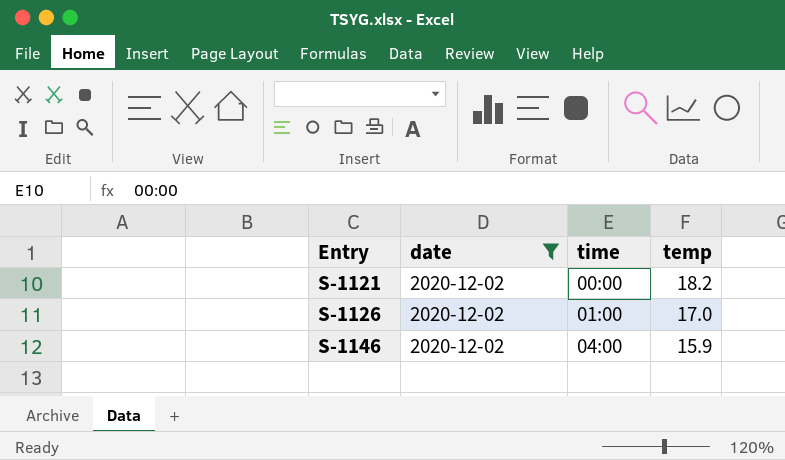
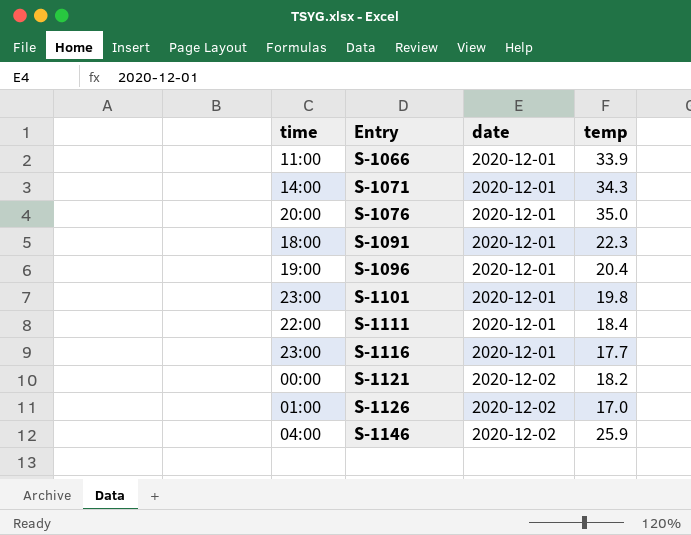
filter: date = 2020-12-02 -> none
column time | position: 3 -> 1
S-1146 | temp: 15.9 -> 25.9

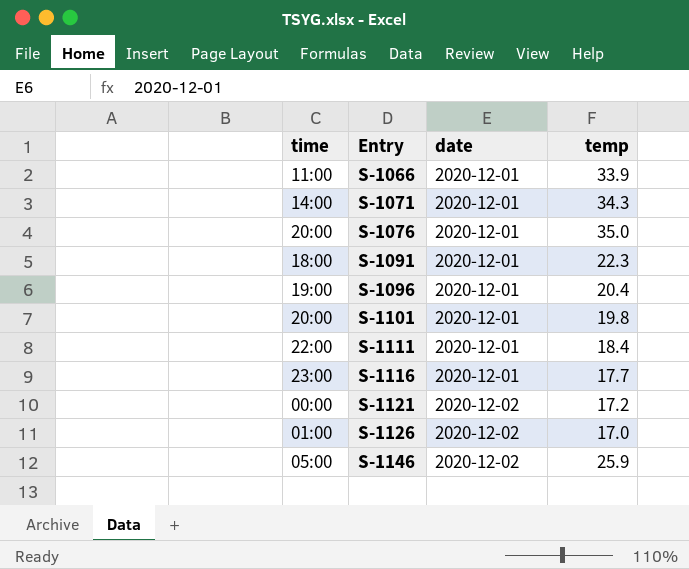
S-1101 | time: 23:00 -> 20:00
S-1121 | temp: 18.2 -> 17.2
S-1146 | time: 04:00 -> 05:00

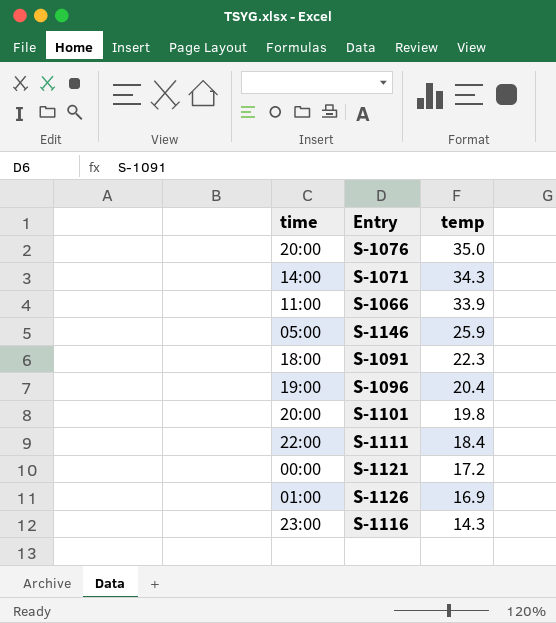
row order: Entry ascending -> temp descending
column date | position: 3 -> none
S-1126 | temp: 17.0 -> 16.9
S-1116 | temp: 17.7 -> 14.3

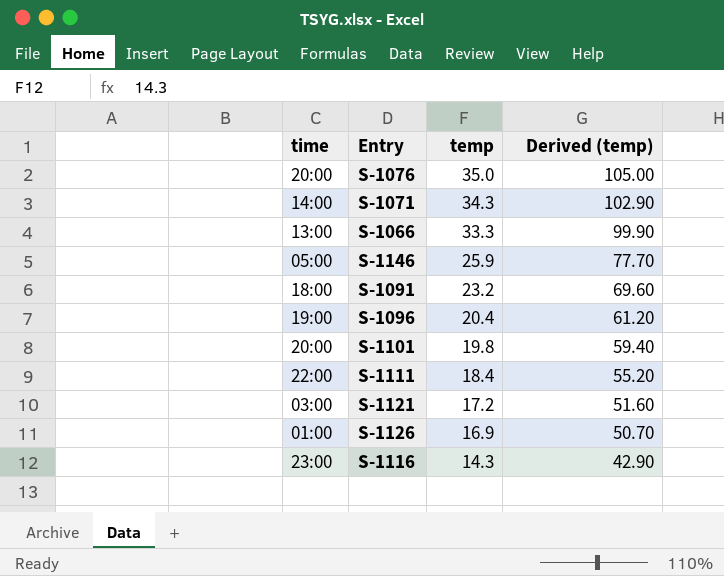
column Derived (temp) | formula: none -> [temp] * 3
S-1066 | time: 11:00 -> 13:00
S-1066 | temp: 33.9 -> 33.3
S-1091 | temp: 22.3 -> 23.2
S-1121 | time: 00:00 -> 03:00

